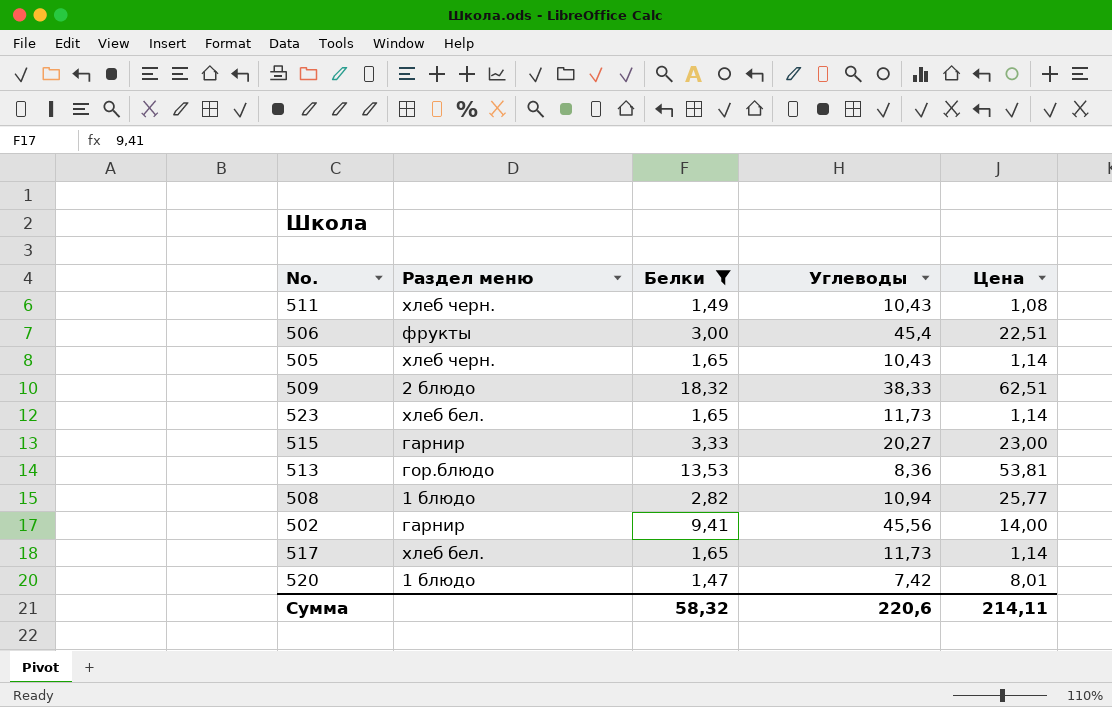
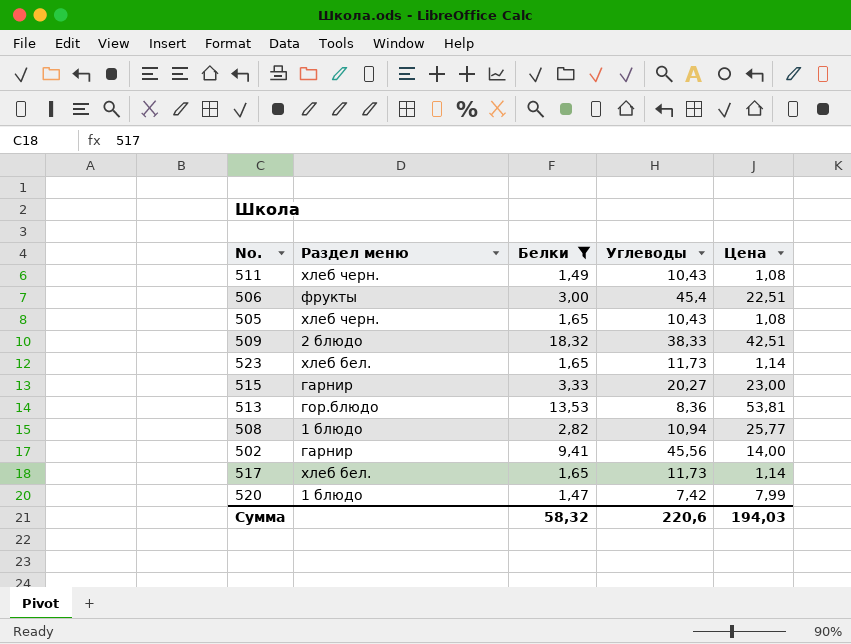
505 | Цена: 1,14 -> 1,08
509 | Цена: 62,51 -> 42,51
520 | Цена: 8,01 -> 7,99
Сумма | Цена: 214,11 -> 194,03

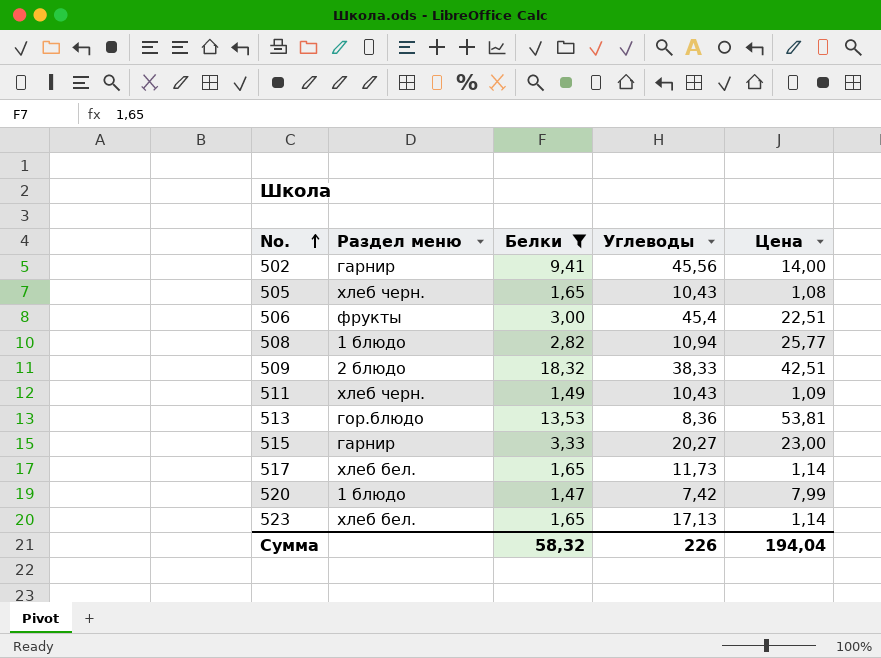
row order: none -> No. ascending
511 | Цена: 1,08 -> 1,09
523 | Углеводы: 11,73 -> 17,13
Сумма | Углеводы: 220,6 -> 226
Сумма | Цена: 194,03 -> 194,04

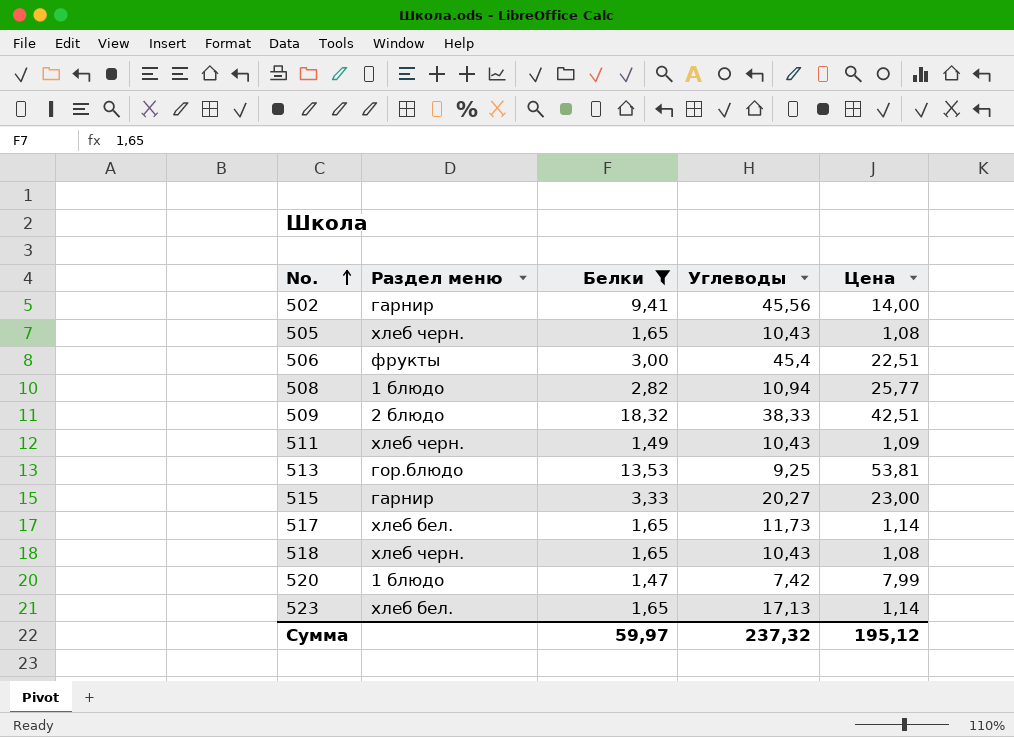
513 | Углеводы: 8,36 -> 9,25
row 518: none -> хлеб черн. | 1,65 | 10,43 | 1,08
Сумма | Белки: 58,32 -> 59,97
Сумма | Углеводы: 226 -> 237,32
Сумма | Цена: 194,04 -> 195,12

